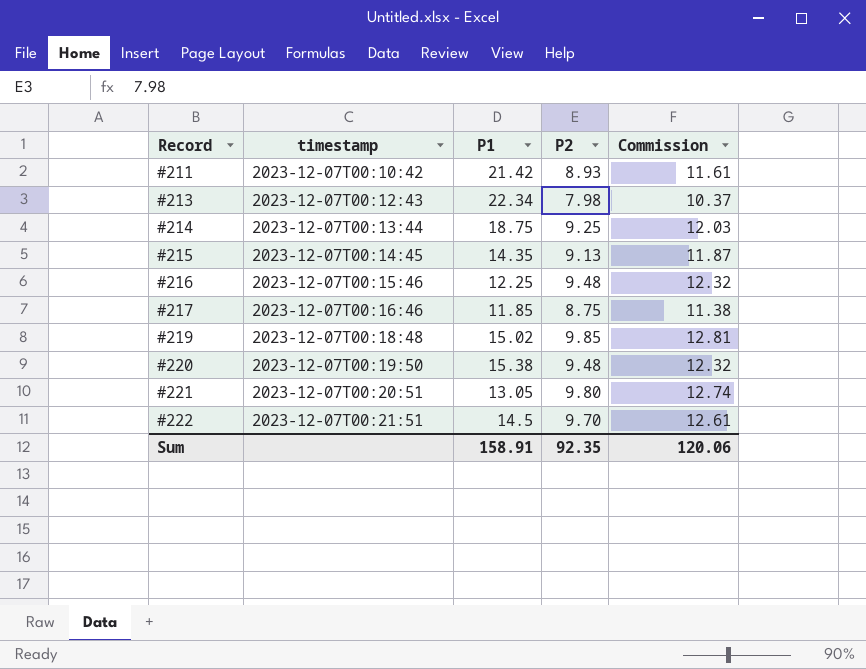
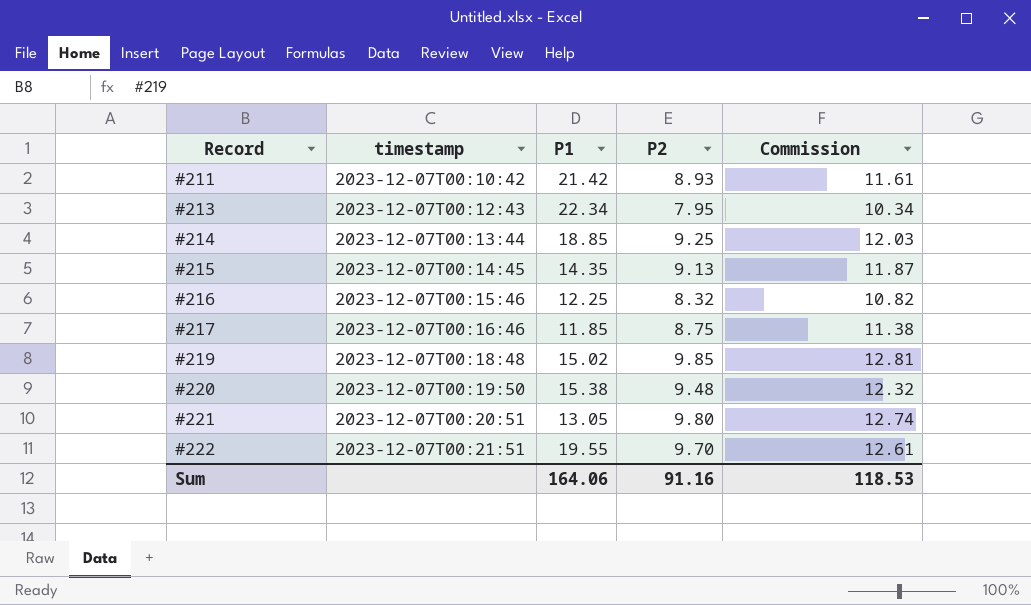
#213 | P2: 7.98 -> 7.95
#213 | Commission: 10.37 -> 10.34
#214 | P1: 18.75 -> 18.85
#216 | P2: 9.48 -> 8.32
#216 | Commission: 12.32 -> 10.82
#222 | P1: 14.5 -> 19.55
Sum | P1: 158.91 -> 164.06
Sum | P2: 92.35 -> 91.16
Sum | Commission: 120.06 -> 118.53

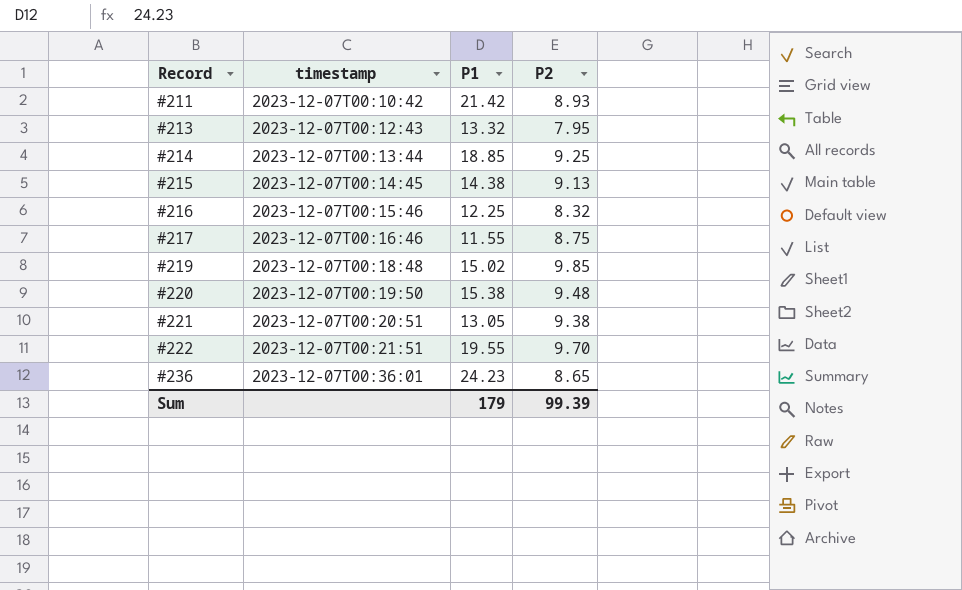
column Commission | formula: [P2] * 1.3 -> none
#213 | P1: 22.34 -> 13.32
#215 | P1: 14.35 -> 14.38
#217 | P1: 11.85 -> 11.55
#221 | P2: 9.80 -> 9.38
row #236: none -> 2023-12-07T00:36:01 | 24.23 | 8.65
Sum | P1: 164.06 -> 179
Sum | P2: 91.16 -> 99.39

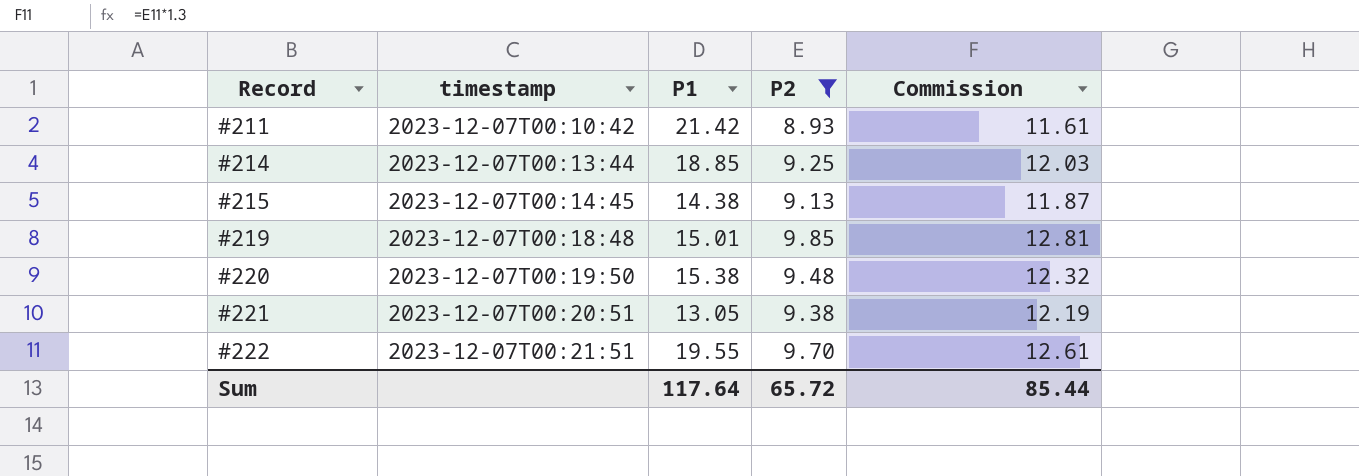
filter: none -> P2 >= 8.93
column Commission | formula: none -> [P2] * 1.3
#219 | P1: 15.02 -> 15.01
Sum | P1: 179 -> 117.64
Sum | P2: 99.39 -> 65.72

